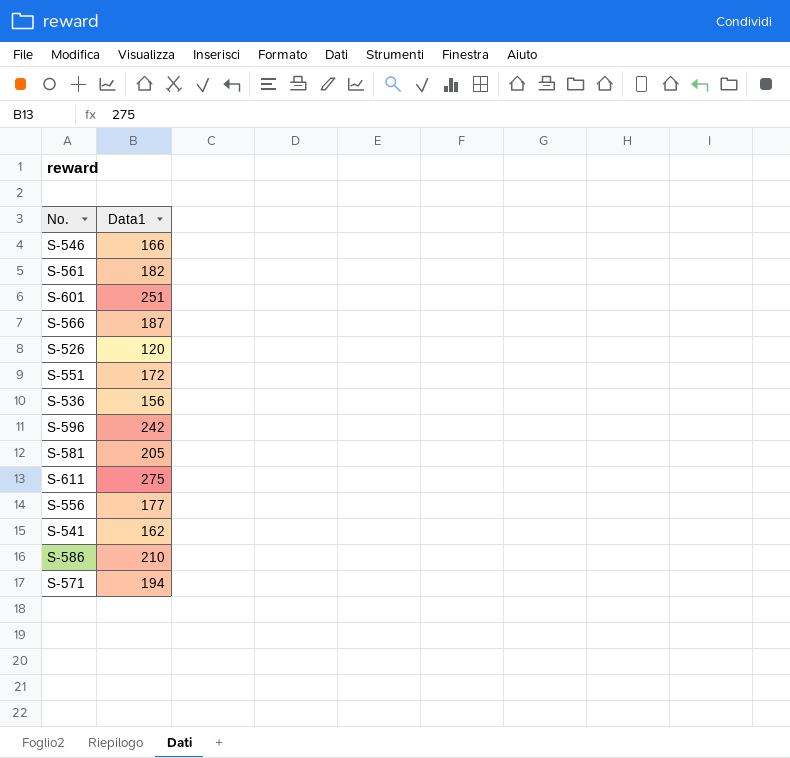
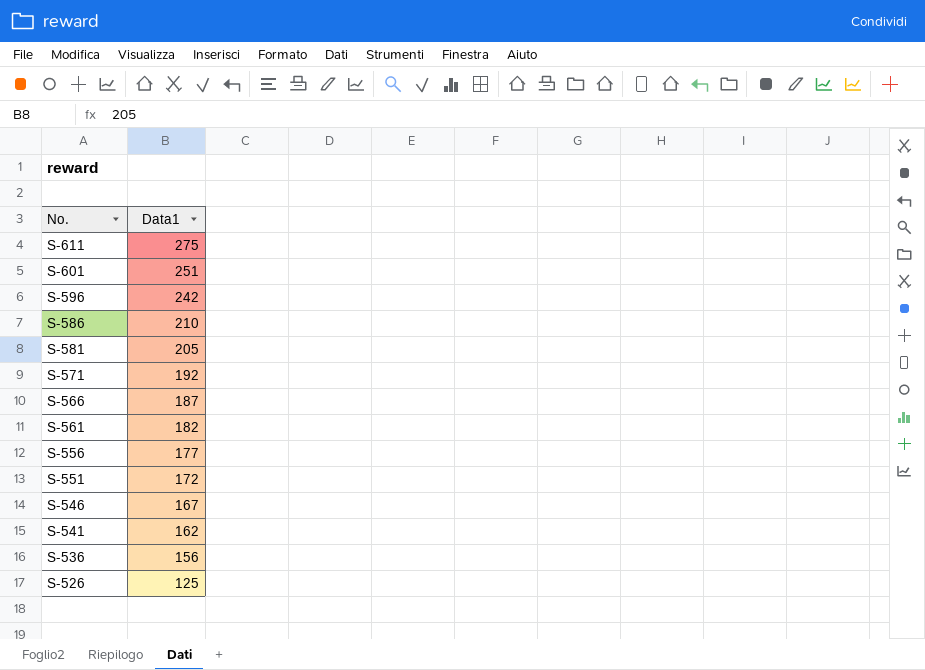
row order: none -> No. descending
S-571 | Data1: 194 -> 192
S-546 | Data1: 166 -> 167
S-526 | Data1: 120 -> 125

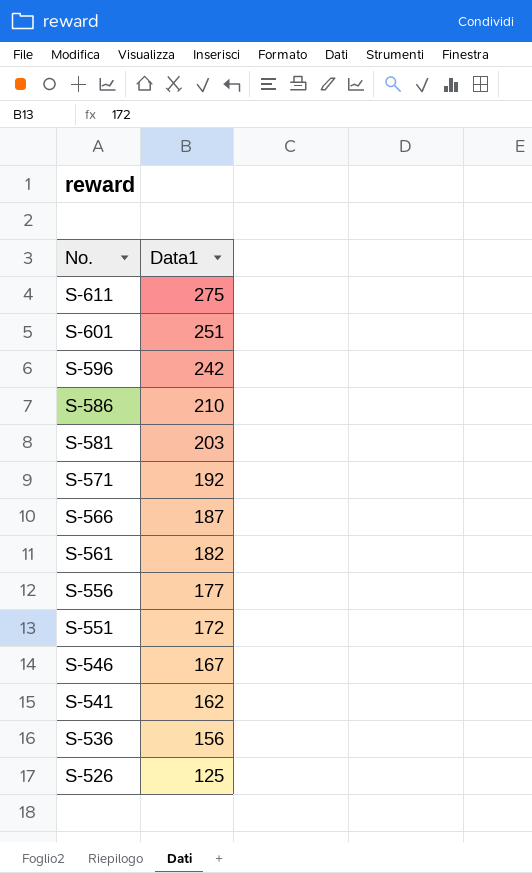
S-581 | Data1: 205 -> 203

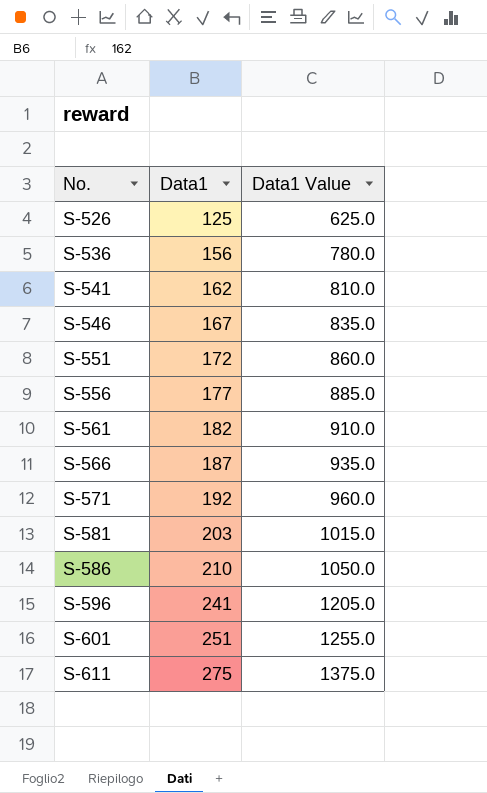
row order: No. descending -> No. ascending
column Data1 Value | formula: none -> [Data1] * 5
S-596 | Data1: 242 -> 241

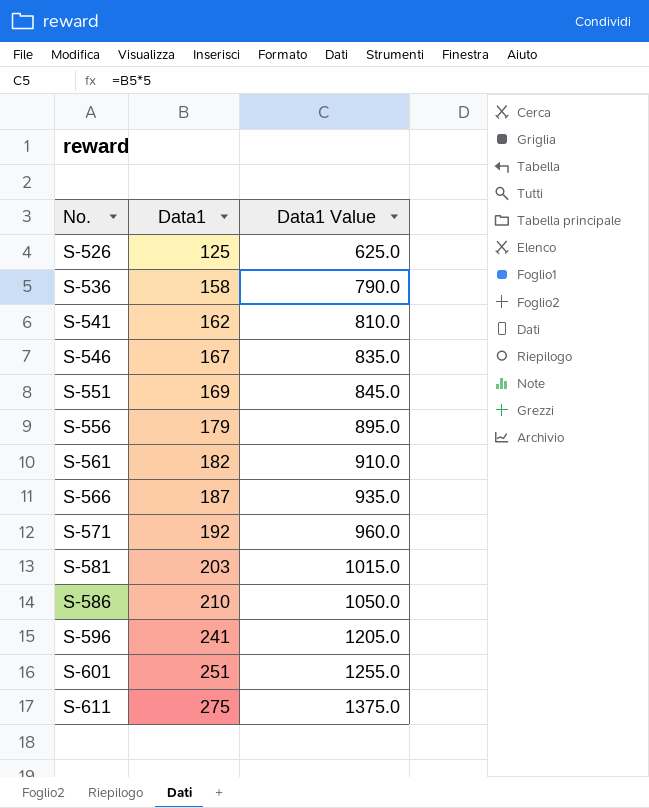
S-536 | Data1: 156 -> 158
S-536 | Data1 Value: 780.0 -> 790.0
S-551 | Data1: 172 -> 169
S-551 | Data1 Value: 860.0 -> 845.0
S-556 | Data1: 177 -> 179
S-556 | Data1 Value: 885.0 -> 895.0

